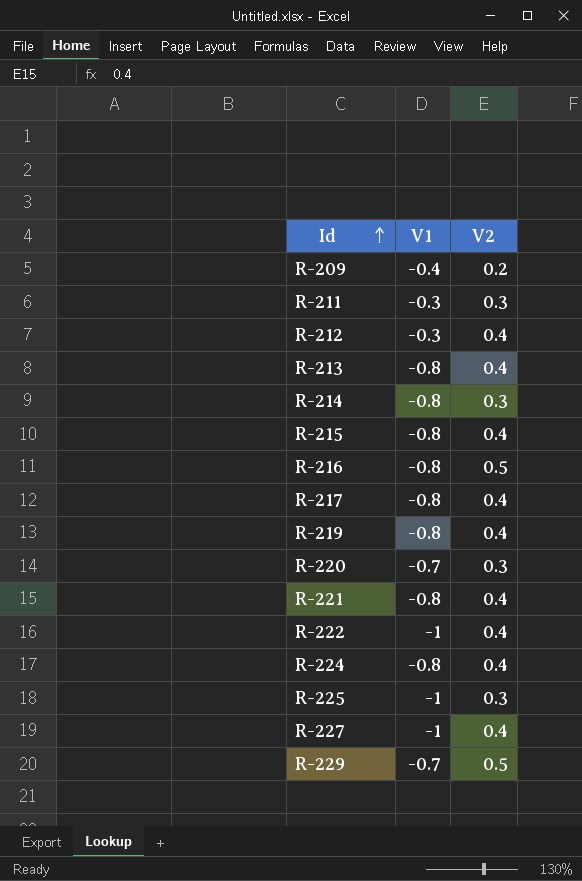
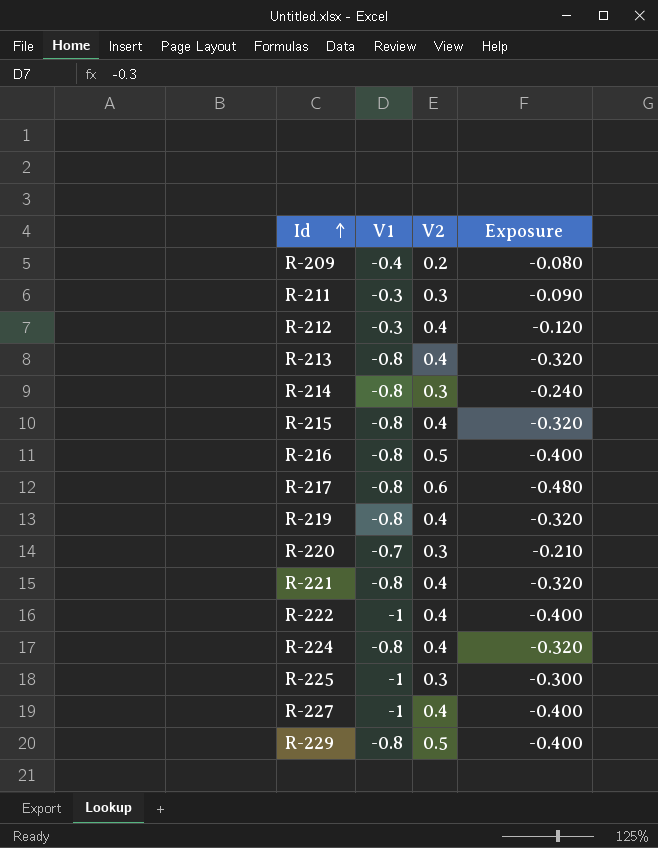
column Exposure | formula: none -> [V1] * [V2]
R-217 | V2: 0.4 -> 0.6
R-229 | V1: -0.7 -> -0.8

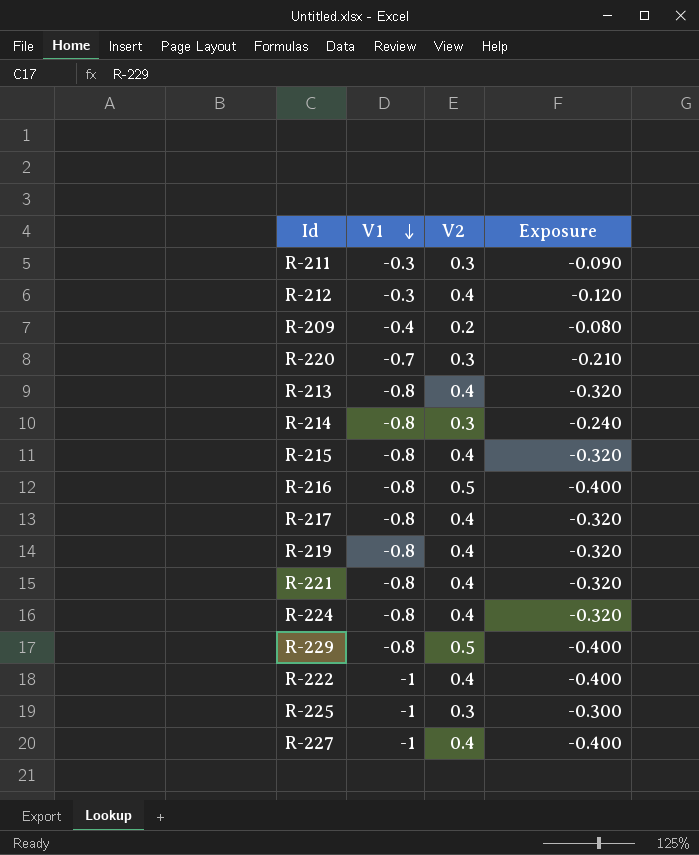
row order: Id ascending -> V1 descending
R-217 | V2: 0.6 -> 0.4
R-217 | Exposure: -0.480 -> -0.320

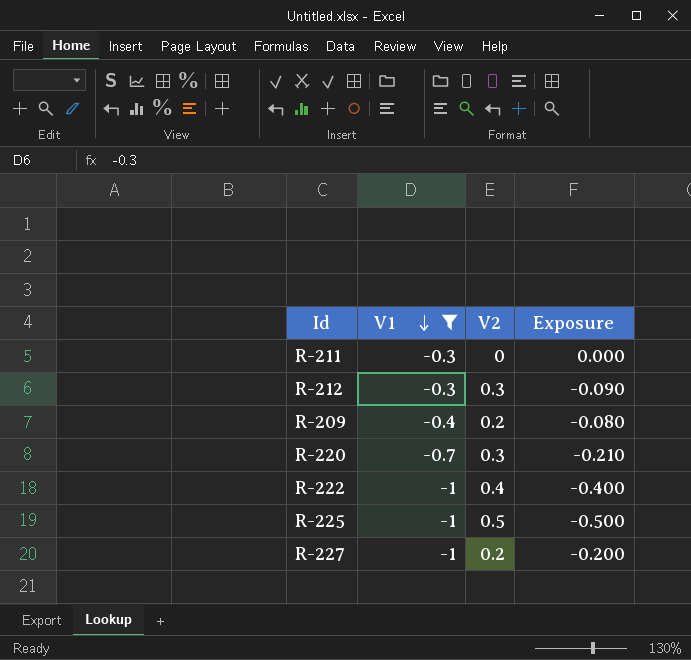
filter: none -> V1 != -0.8
R-211 | V2: 0.3 -> 0
R-211 | Exposure: -0.090 -> 0.000
R-212 | V2: 0.4 -> 0.3
R-212 | Exposure: -0.120 -> -0.090
R-225 | V2: 0.3 -> 0.5
R-225 | Exposure: -0.300 -> -0.500
R-227 | V2: 0.4 -> 0.2
R-227 | Exposure: -0.400 -> -0.200

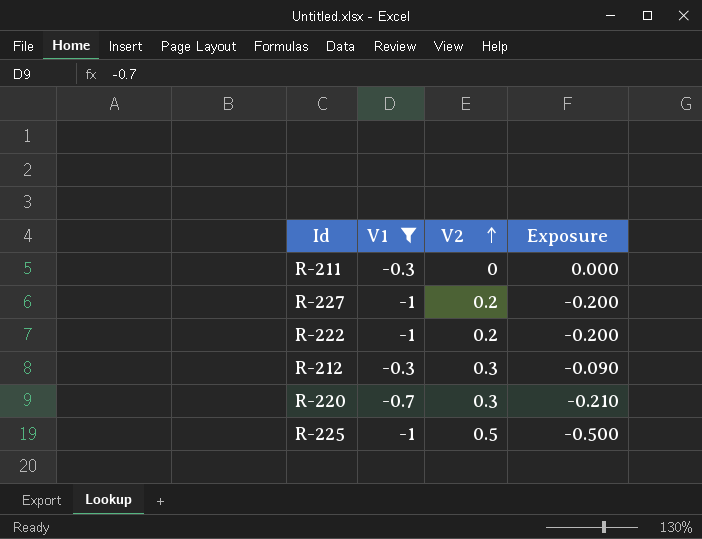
row order: V1 descending -> V2 ascending
row R-209: -0.4 | 0.2 | -0.080 -> none
R-222 | V2: 0.4 -> 0.2
R-222 | Exposure: -0.400 -> -0.200

